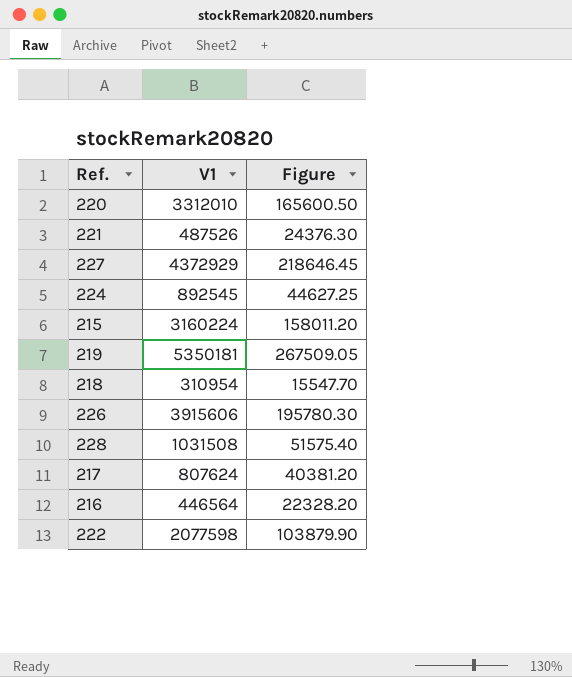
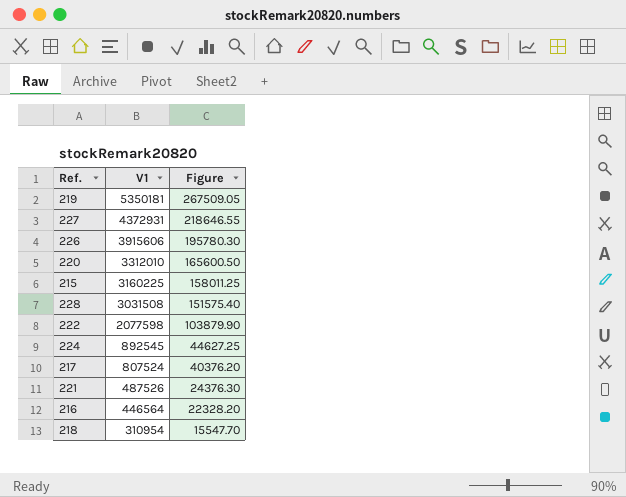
row order: none -> V1 descending
227 | V1: 4372929 -> 4372931
227 | Figure: 218646.45 -> 218646.55
215 | V1: 3160224 -> 3160225
215 | Figure: 158011.20 -> 158011.25
228 | V1: 1031508 -> 3031508
228 | Figure: 51575.40 -> 151575.40
217 | V1: 807624 -> 807524
217 | Figure: 40381.20 -> 40376.20

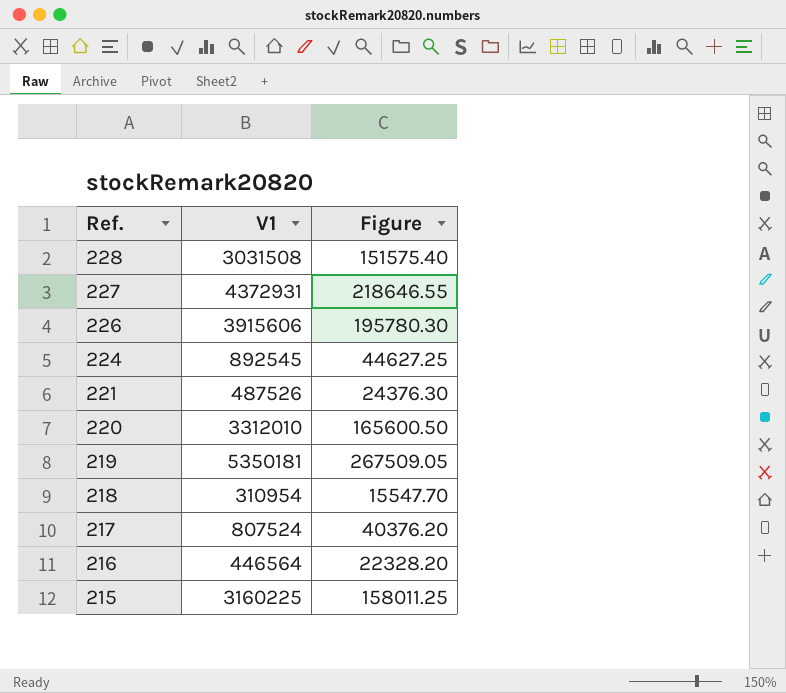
row order: V1 descending -> Ref. descending
row 222: 2077598 | 103879.90 -> none

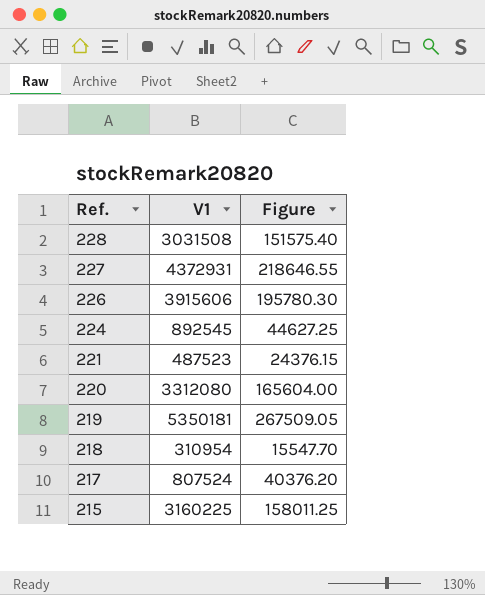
row 216: 446564 | 22328.20 -> none
221 | V1: 487526 -> 487523
221 | Figure: 24376.30 -> 24376.15
220 | V1: 3312010 -> 3312080
220 | Figure: 165600.50 -> 165604.00

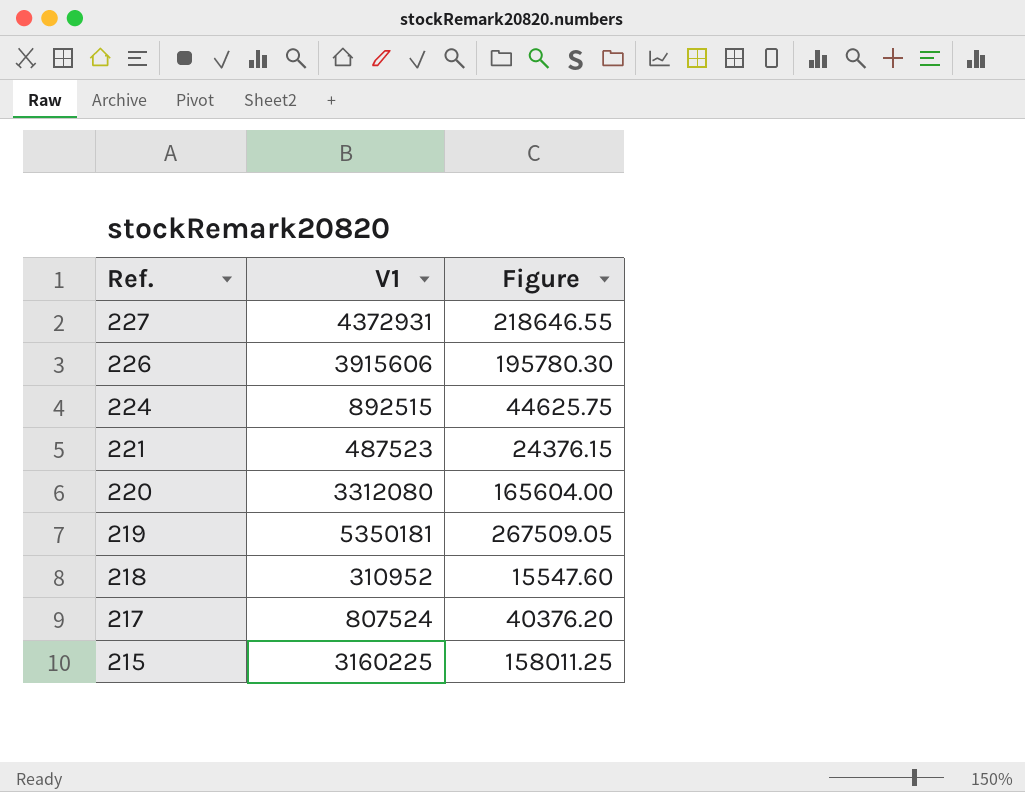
row 228: 3031508 | 151575.40 -> none
224 | V1: 892545 -> 892515
224 | Figure: 44627.25 -> 44625.75
218 | V1: 310954 -> 310952
218 | Figure: 15547.70 -> 15547.60

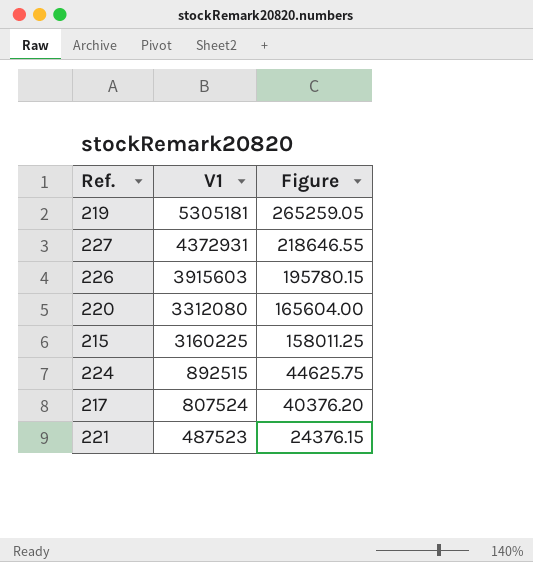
row order: Ref. descending -> V1 descending
row 218: 310952 | 15547.60 -> none
219 | V1: 5350181 -> 5305181
219 | Figure: 267509.05 -> 265259.05
226 | V1: 3915606 -> 3915603
226 | Figure: 195780.30 -> 195780.15

